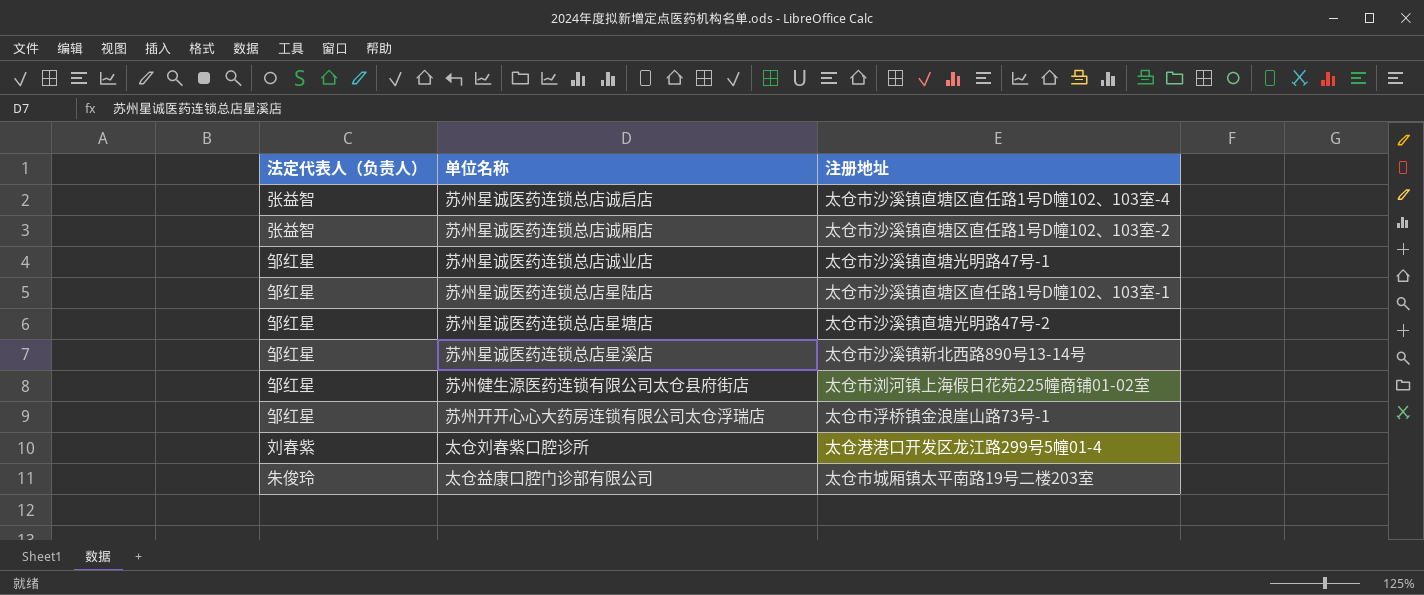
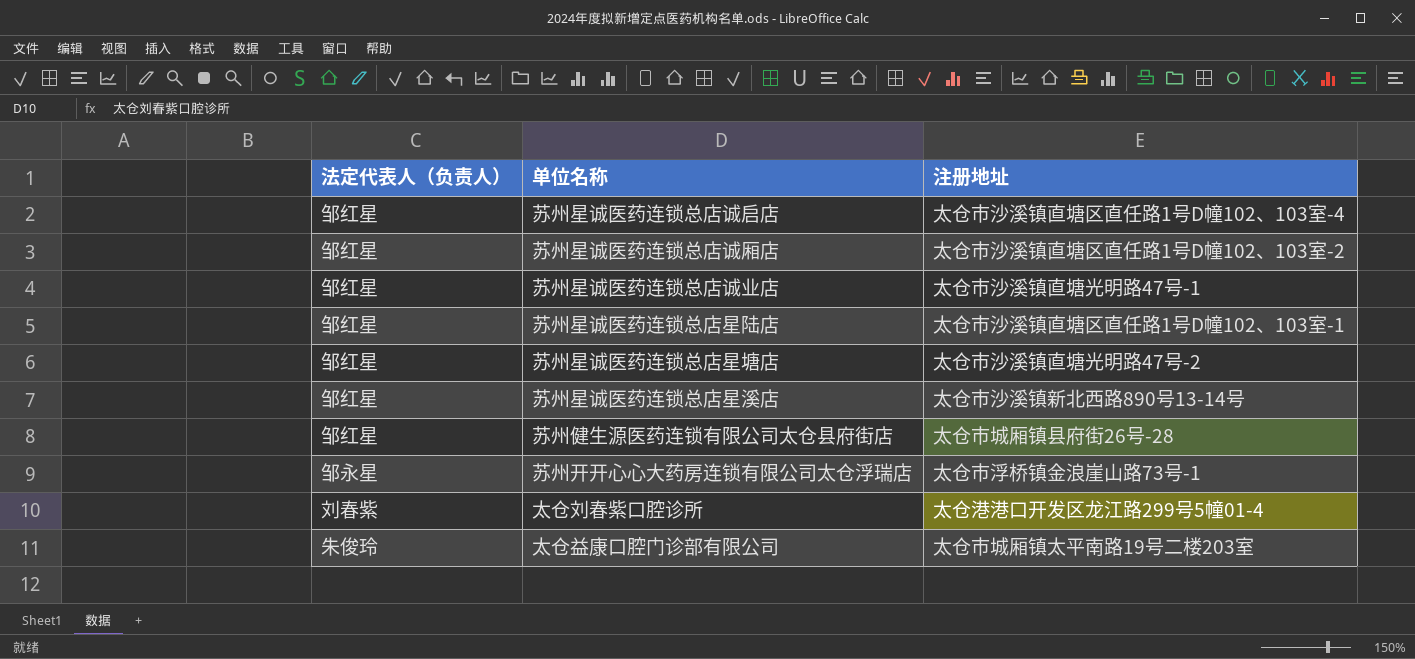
苏州星诚医药连锁总店诚启店 | 法定代表人（负责人）: 张益智 -> 邹红星
苏州星诚医药连锁总店诚厢店 | 法定代表人（负责人）: 张益智 -> 邹红星
苏州健生源医药连锁有限公司太仓县府街店 | 注册地址: 太仓市浏河镇上海假日花苑225幢商铺01-02室 -> 太仓市城厢镇县府街26号-28
苏州开开心心大药房连锁有限公司太仓浮瑞店 | 法定代表人（负责人）: 邹红星 -> 邹永星

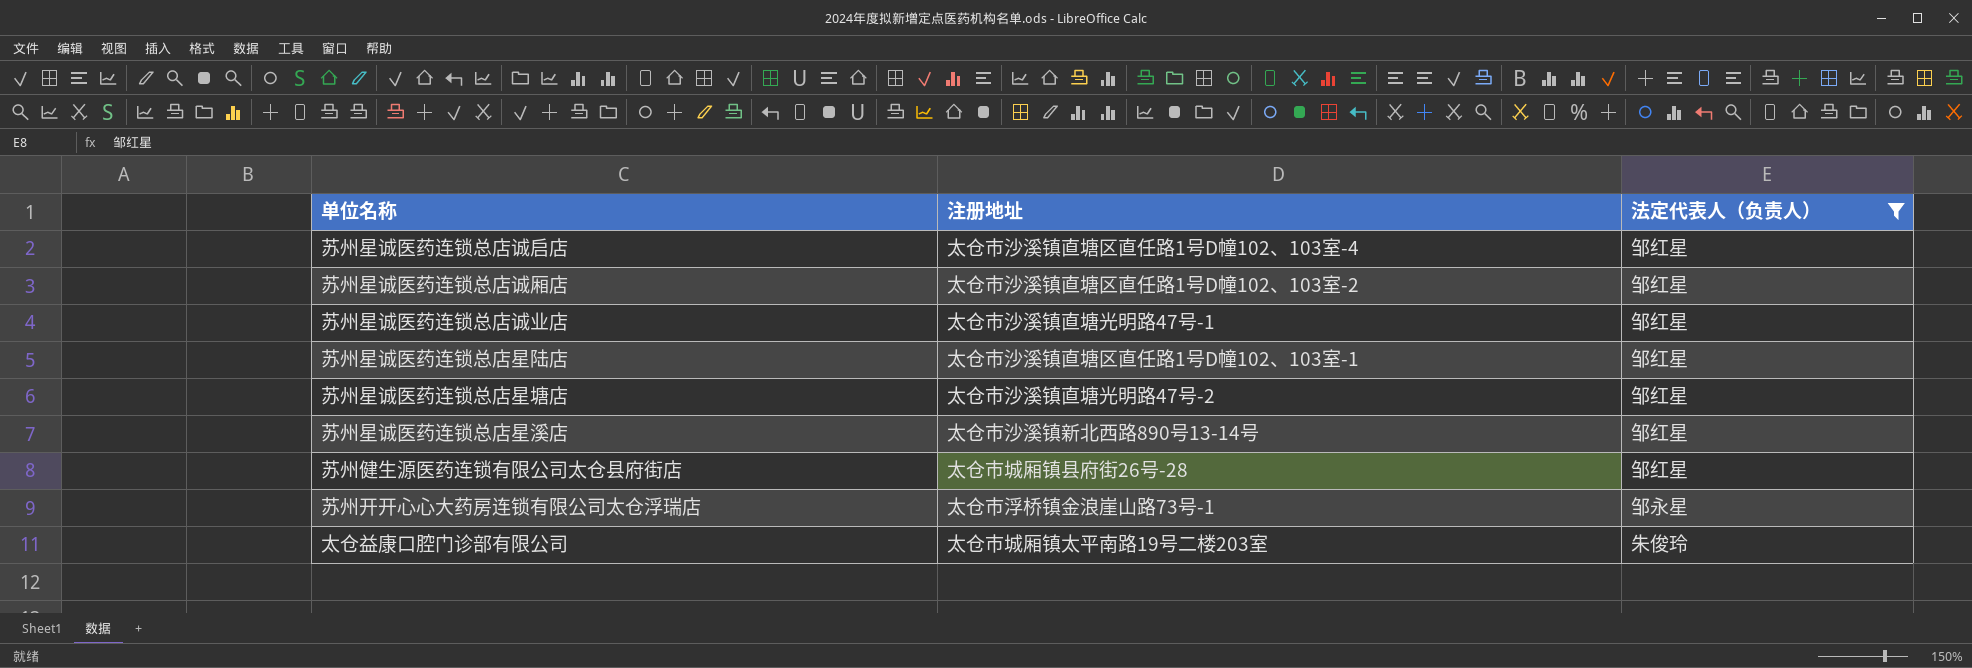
filter: none -> 法定代表人（负责人） != 刘春紫
column 法定代表人（负责人） | position: 1 -> 3

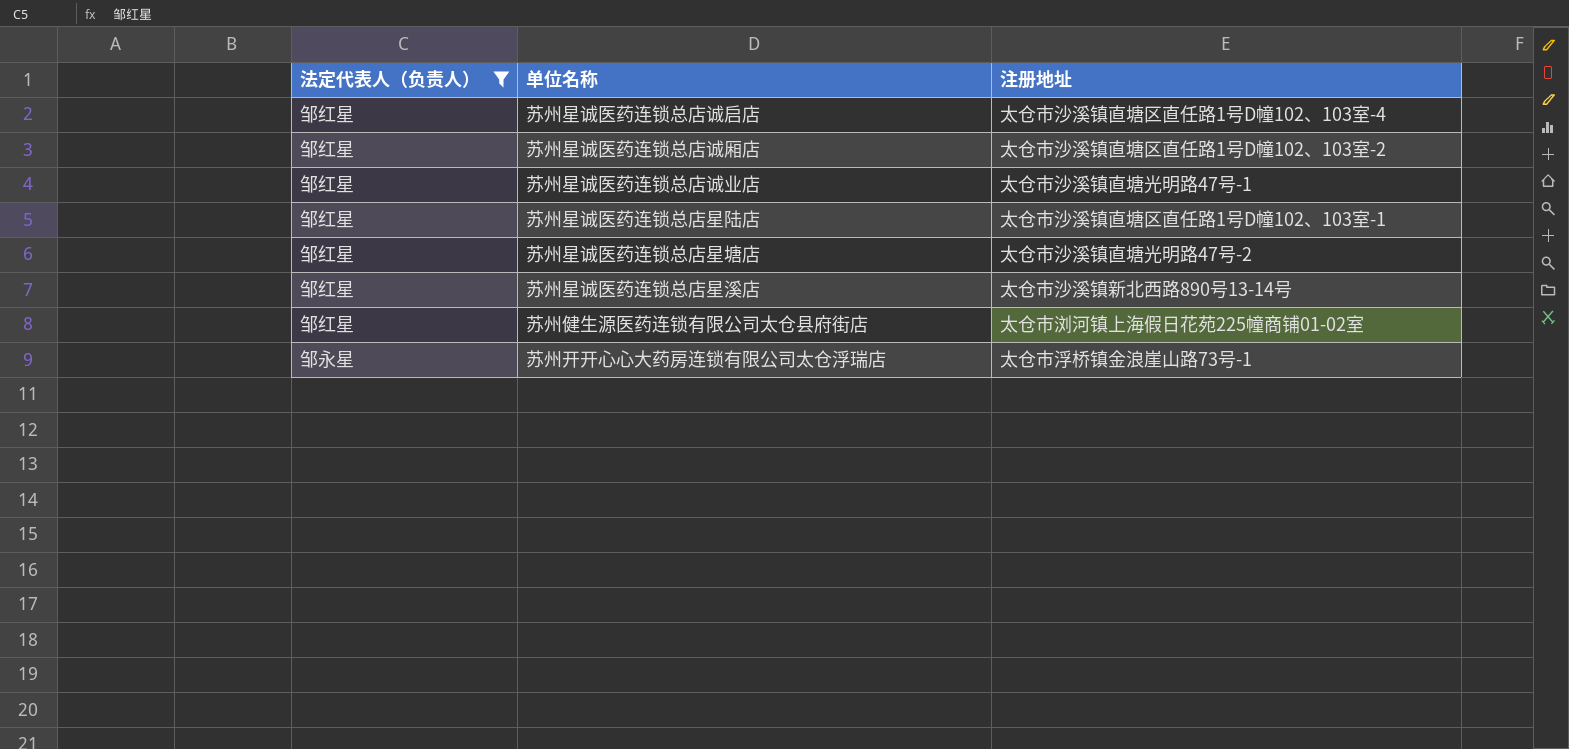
column 法定代表人（负责人） | position: 3 -> 1
row 太仓益康口腔门诊部有限公司: 太仓市城厢镇太平南路19号二楼203室 | 朱俊玲 -> none
苏州健生源医药连锁有限公司太仓县府街店 | 注册地址: 太仓市城厢镇县府街26号-28 -> 太仓市浏河镇上海假日花苑225幢商铺01-02室

